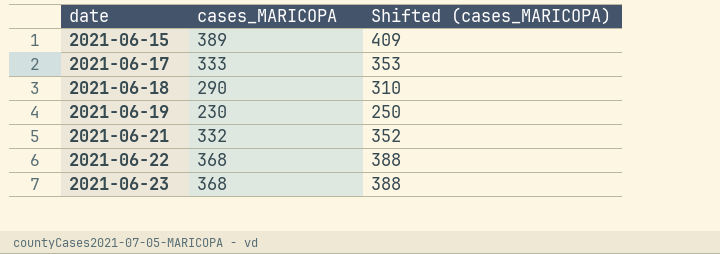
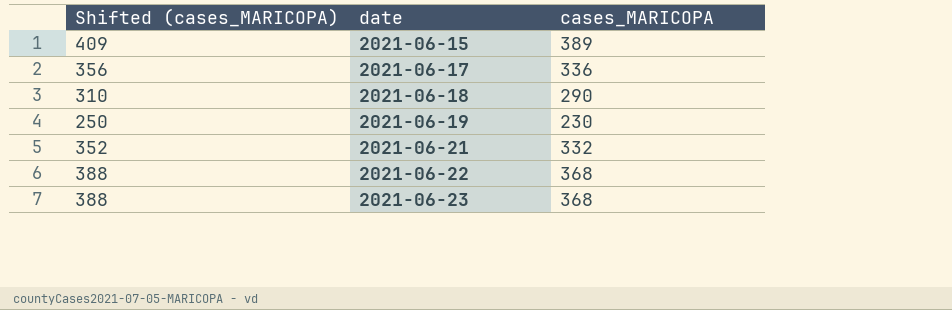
column Shifted (cases_MARICOPA) | position: 3 -> 1
2021-06-17 | Shifted (cases_MARICOPA): 353 -> 356
2021-06-17 | cases_MARICOPA: 333 -> 336

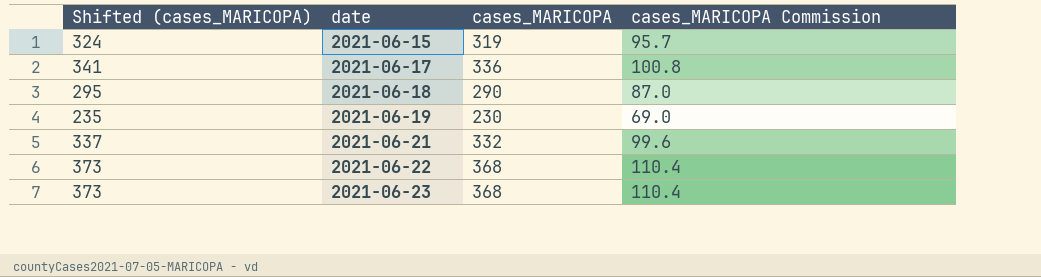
column Shifted (cases_MARICOPA) | formula: [cases_MARICOPA] + 20 -> [cases_MARICOPA] + 5
column cases_MARICOPA Commission | formula: none -> [cases_MARICOPA] * 0.3
2021-06-15 | cases_MARICOPA: 389 -> 319

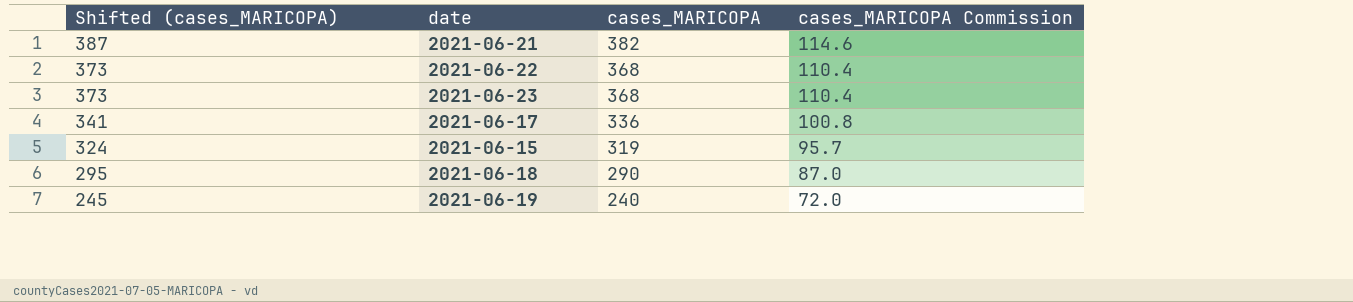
row order: date ascending -> Shifted (cases_MARICOPA) descending
2021-06-21 | Shifted (cases_MARICOPA): 337 -> 387
2021-06-21 | cases_MARICOPA: 332 -> 382
2021-06-21 | cases_MARICOPA Commission: 99.6 -> 114.6
2021-06-19 | Shifted (cases_MARICOPA): 235 -> 245
2021-06-19 | cases_MARICOPA: 230 -> 240
2021-06-19 | cases_MARICOPA Commission: 69.0 -> 72.0

